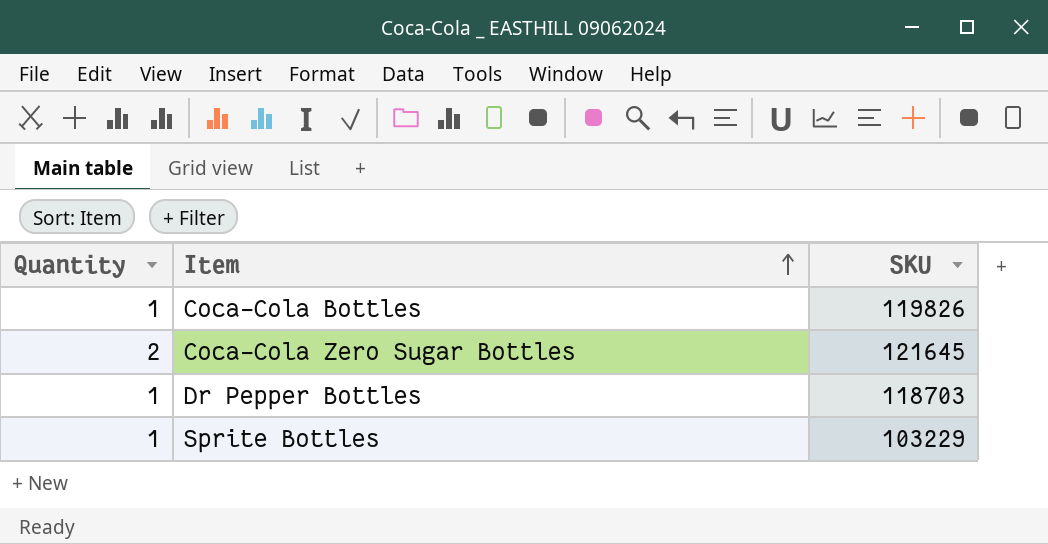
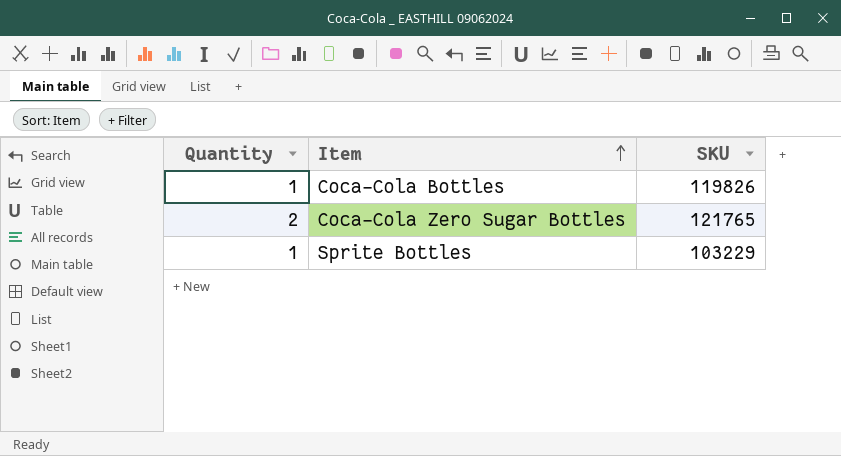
row Dr Pepper Bottles: 1 | 118703 -> none
Coca-Cola Zero Sugar Bottles | SKU: 121645 -> 121765

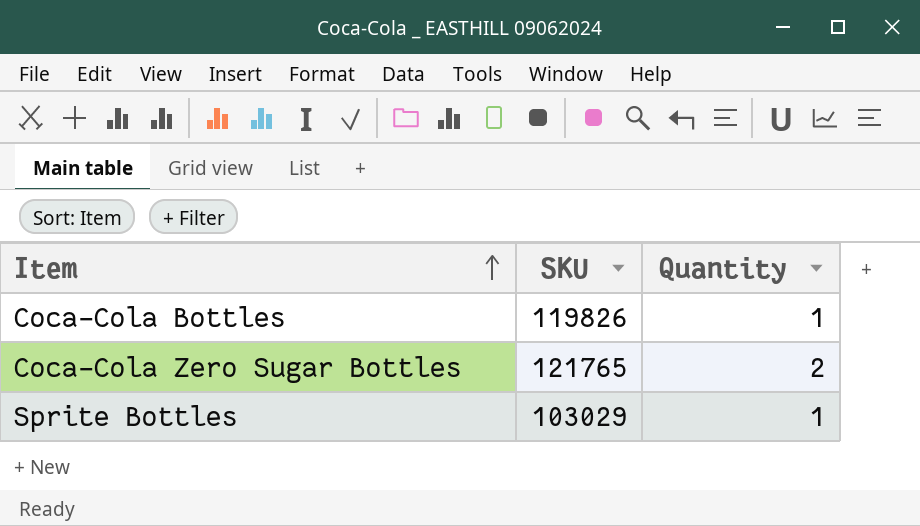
column Quantity | position: 1 -> 3
Sprite Bottles | SKU: 103229 -> 103029

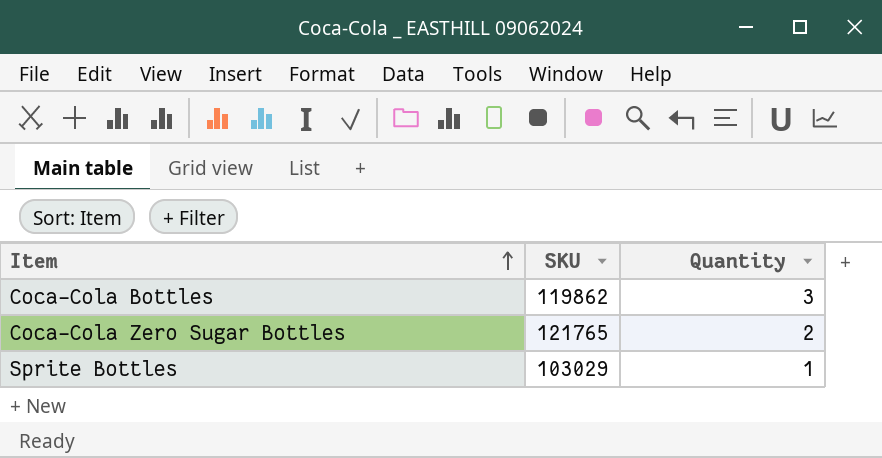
Coca-Cola Bottles | SKU: 119826 -> 119862
Coca-Cola Bottles | Quantity: 1 -> 3

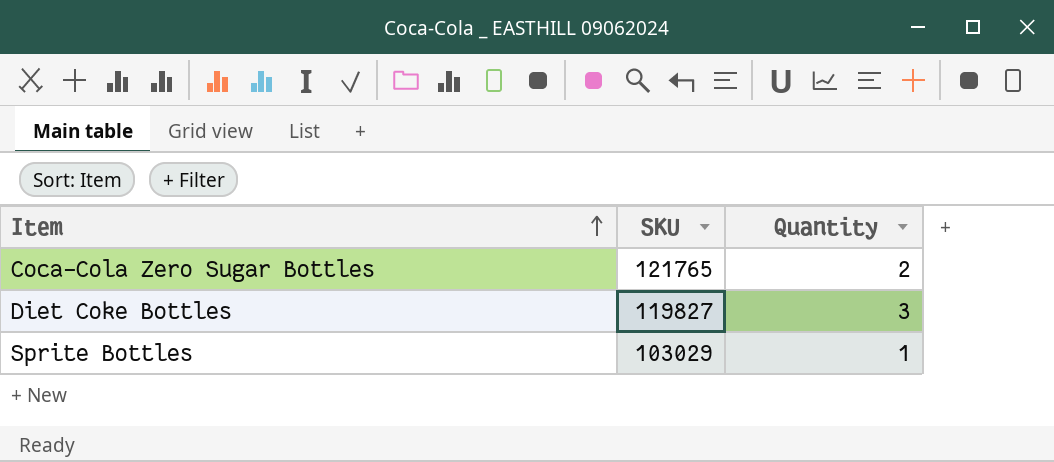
row Coca-Cola Bottles: 119862 | 3 -> none
row Diet Coke Bottles: none -> 119827 | 3

